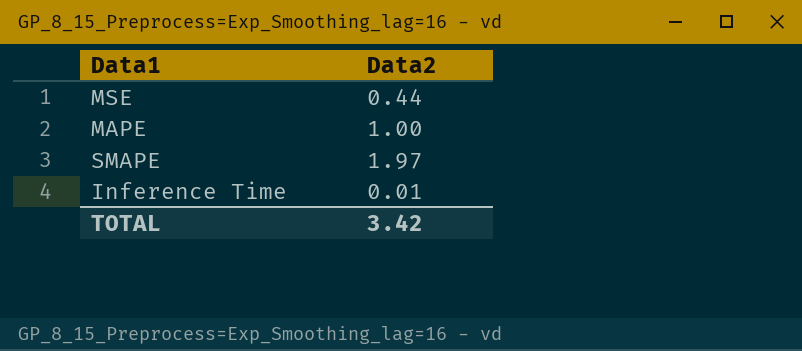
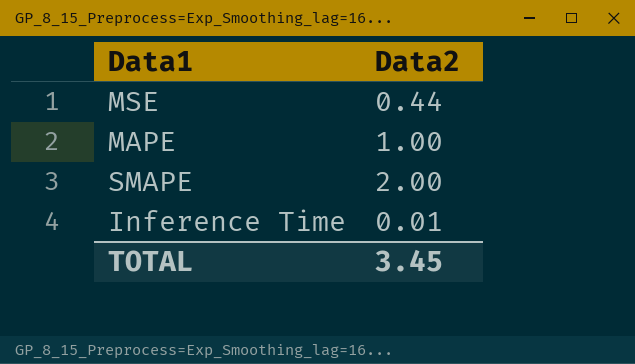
SMAPE | Data2: 1.97 -> 2.00
TOTAL | Data2: 3.42 -> 3.45

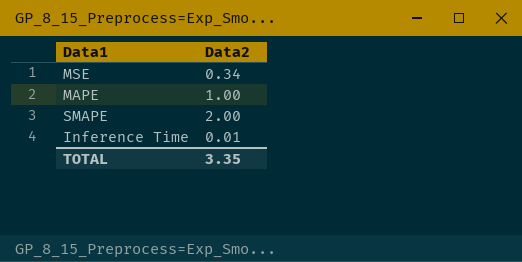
MSE | Data2: 0.44 -> 0.34
TOTAL | Data2: 3.45 -> 3.35

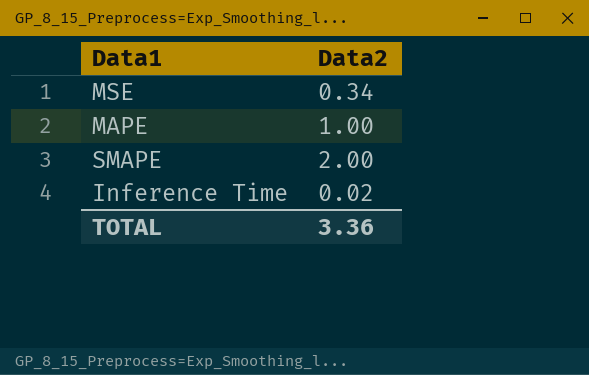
Inference Time | Data2: 0.01 -> 0.02
TOTAL | Data2: 3.35 -> 3.36

